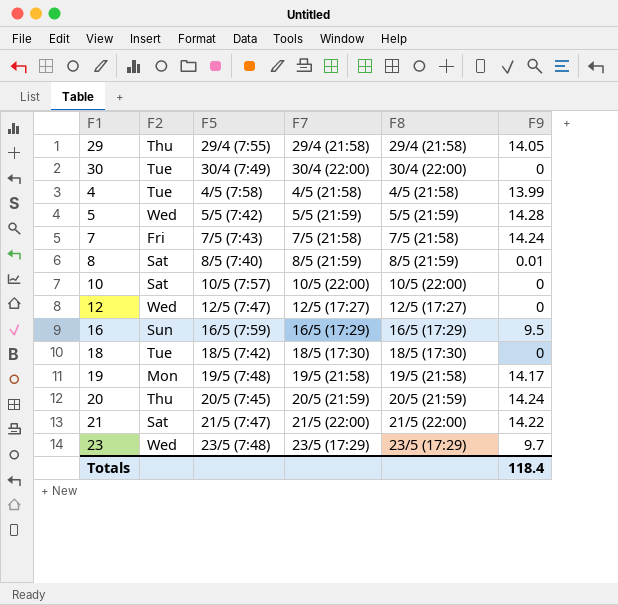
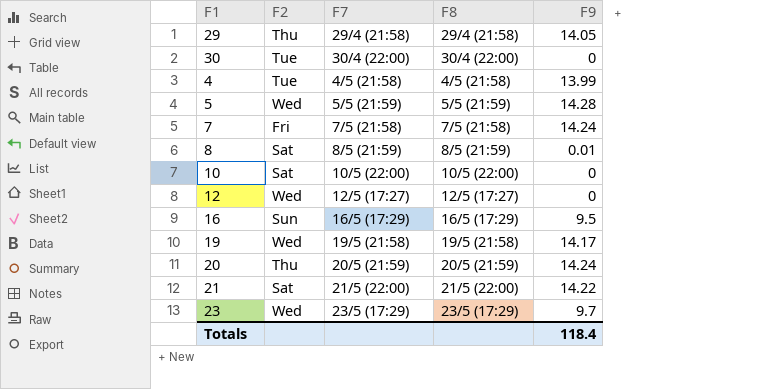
column F5 | position: 3 -> none
row 18: Tue | 18/5 (7:42) | 18/5 (17:30) | 18/5 (17:30) | 0 -> none
19 | F2: Mon -> Wed

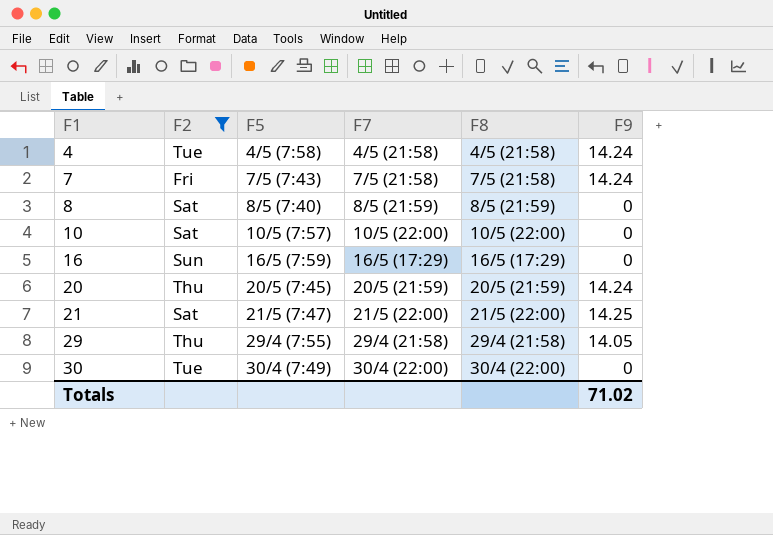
filter: none -> F2 != Wed
row order: none -> F1 ascending
column F5 | position: none -> 3
4 | F9: 13.99 -> 14.24
8 | F9: 0.01 -> 0
16 | F9: 9.5 -> 0
21 | F9: 14.22 -> 14.25
Totals | F9: 118.4 -> 71.02

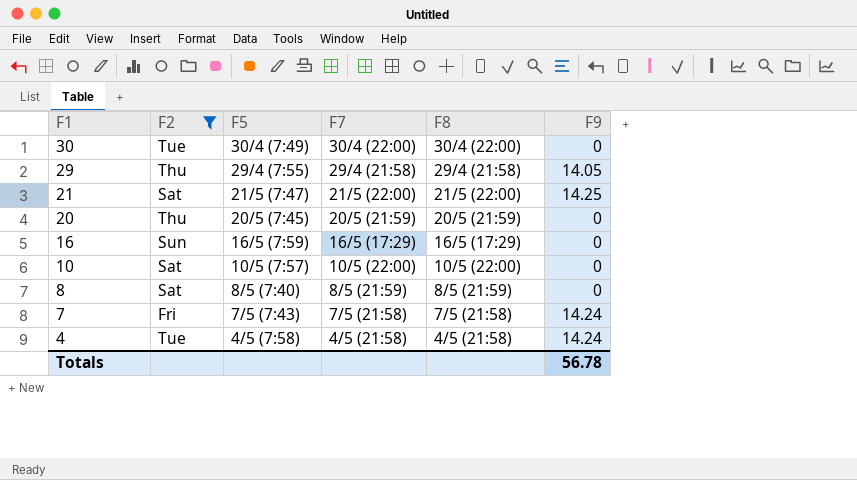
row order: F1 ascending -> F1 descending
20 | F9: 14.24 -> 0
Totals | F9: 71.02 -> 56.78

